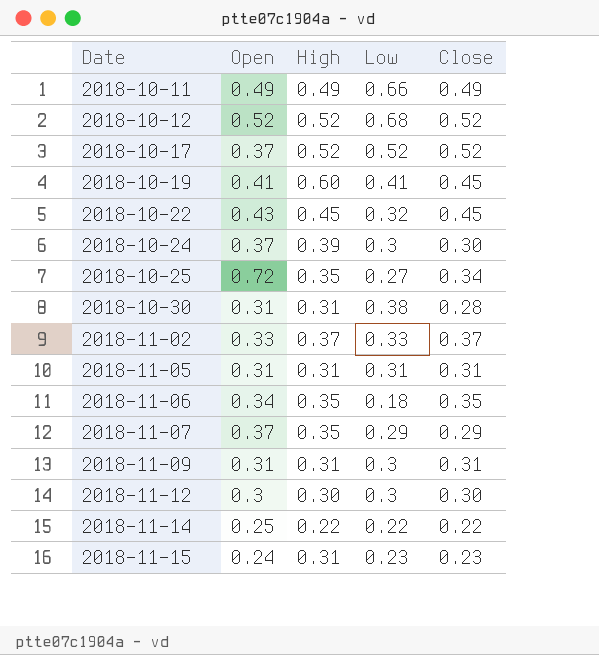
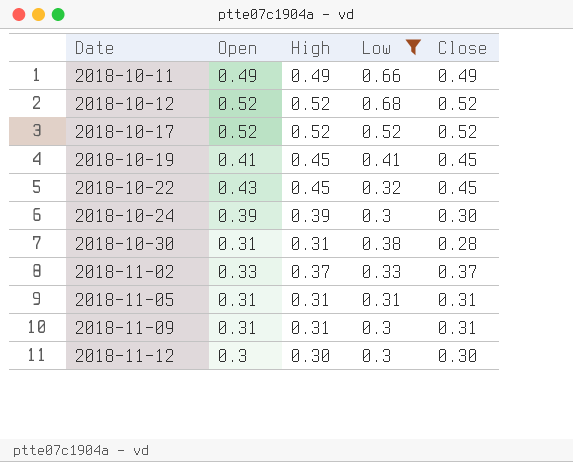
filter: none -> Low >= 0.3
2018-10-17 | Open: 0.37 -> 0.52
2018-10-19 | High: 0.60 -> 0.45
2018-10-24 | Open: 0.37 -> 0.39

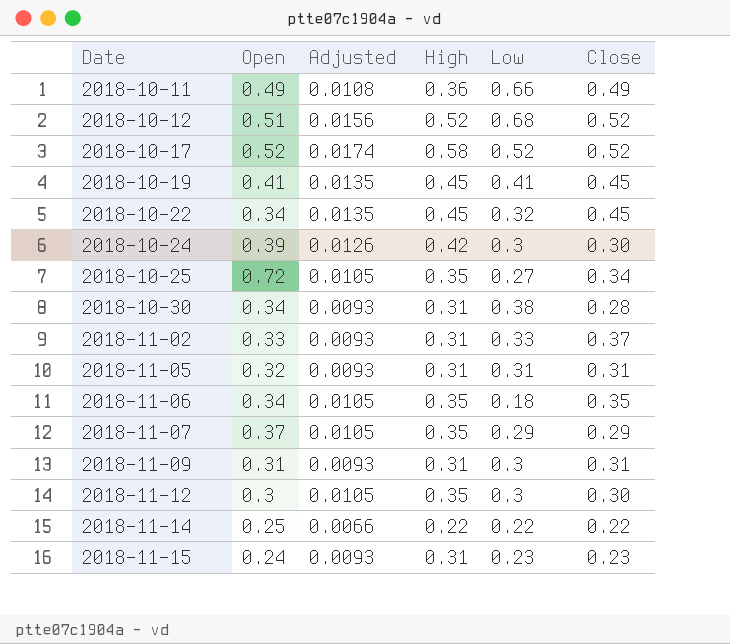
filter: Low >= 0.3 -> none
column Adjusted | formula: none -> [High] * 0.03
2018-10-11 | High: 0.49 -> 0.36
2018-10-12 | Open: 0.52 -> 0.51
2018-10-17 | High: 0.52 -> 0.58
2018-10-22 | Open: 0.43 -> 0.34
2018-10-24 | High: 0.39 -> 0.42
2018-10-30 | Open: 0.31 -> 0.34
2018-11-02 | High: 0.37 -> 0.31
2018-11-05 | Open: 0.31 -> 0.32
2018-11-12 | High: 0.30 -> 0.35

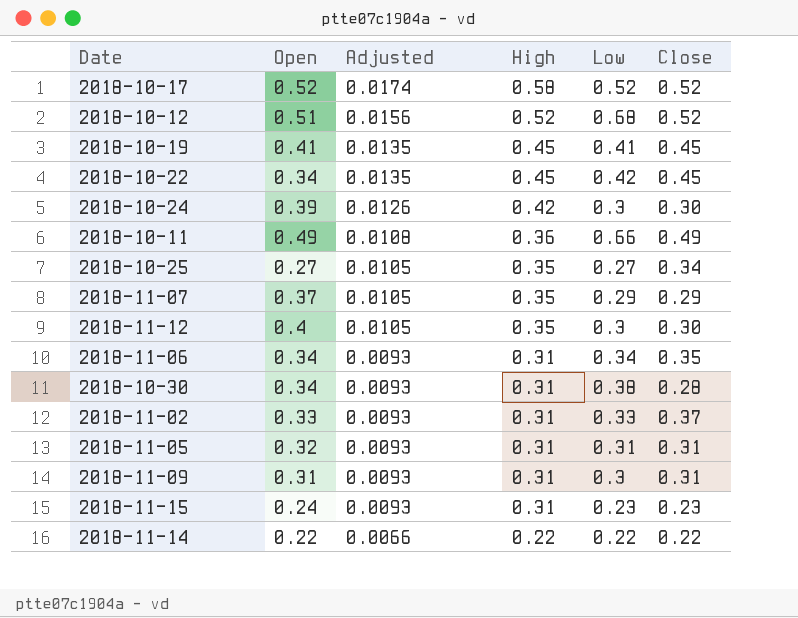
row order: Date ascending -> Adjusted descending
2018-10-22 | Low: 0.32 -> 0.42
2018-10-25 | Open: 0.72 -> 0.27
2018-11-12 | Open: 0.3 -> 0.4
2018-11-06 | Adjusted: 0.0105 -> 0.0093
2018-11-06 | High: 0.35 -> 0.31
2018-11-06 | Low: 0.18 -> 0.34
2018-11-14 | Open: 0.25 -> 0.22

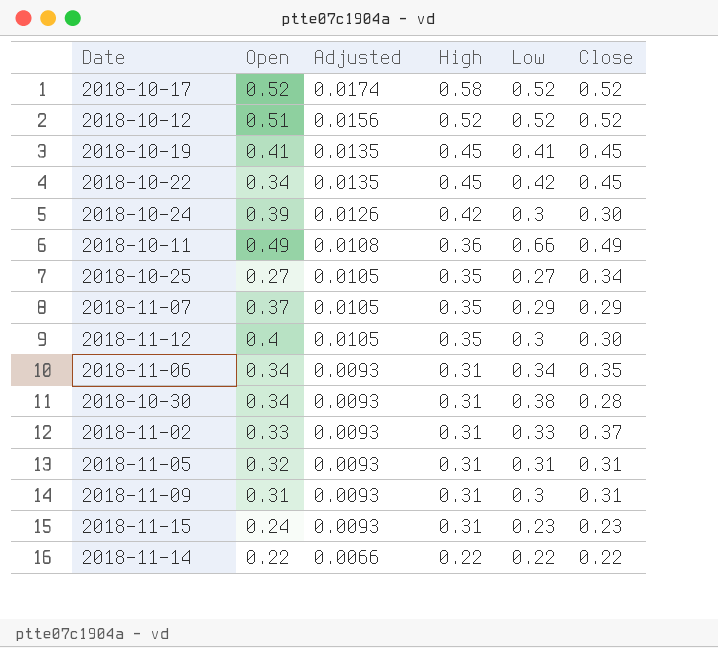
2018-10-12 | Low: 0.68 -> 0.52

